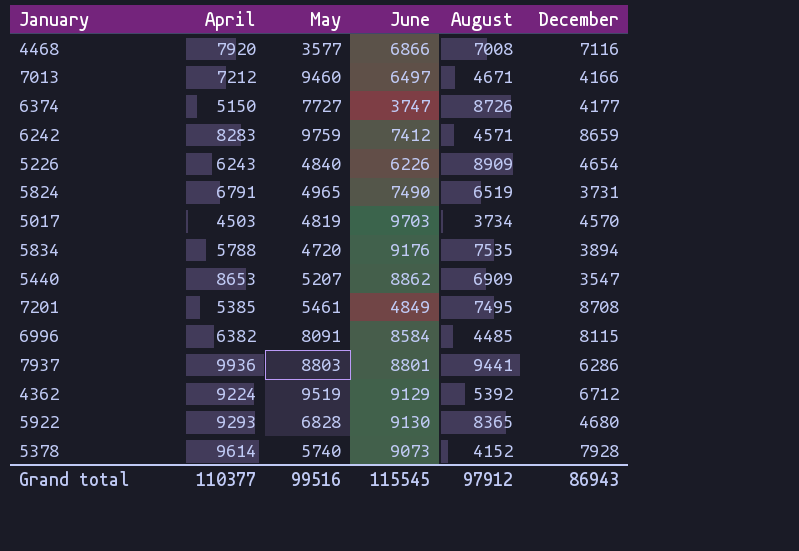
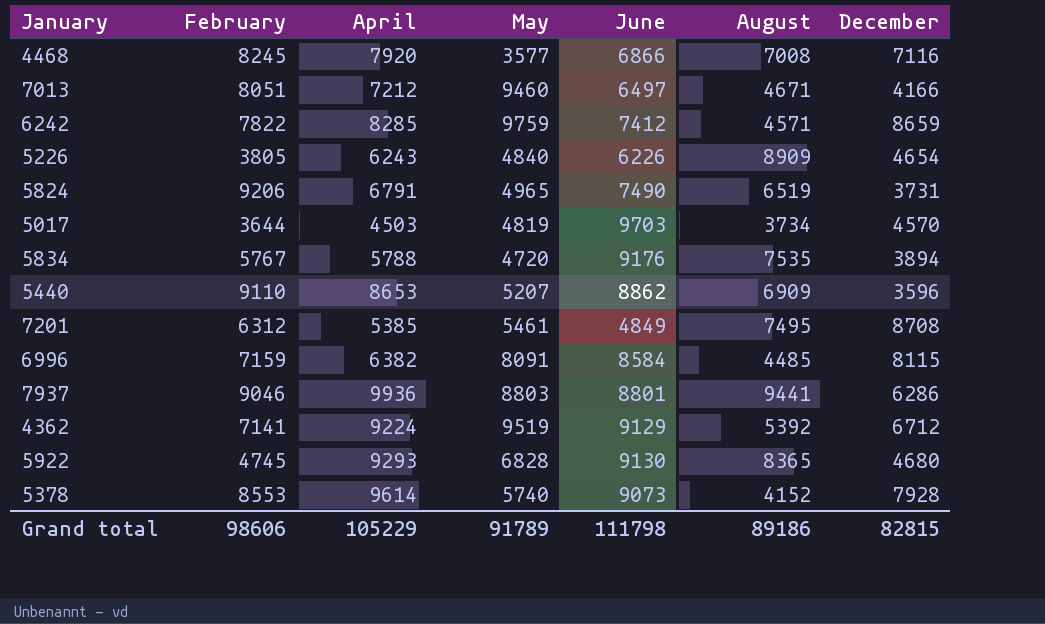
column February | position: none -> 2
row 6374: 5150 | 7727 | 3747 | 8726 | 4177 -> none
6242 | April: 8283 -> 8285
5440 | December: 3547 -> 3596
Grand total | April: 110377 -> 105229
Grand total | May: 99516 -> 91789
Grand total | June: 115545 -> 111798
Grand total | August: 97912 -> 89186
Grand total | December: 86943 -> 82815

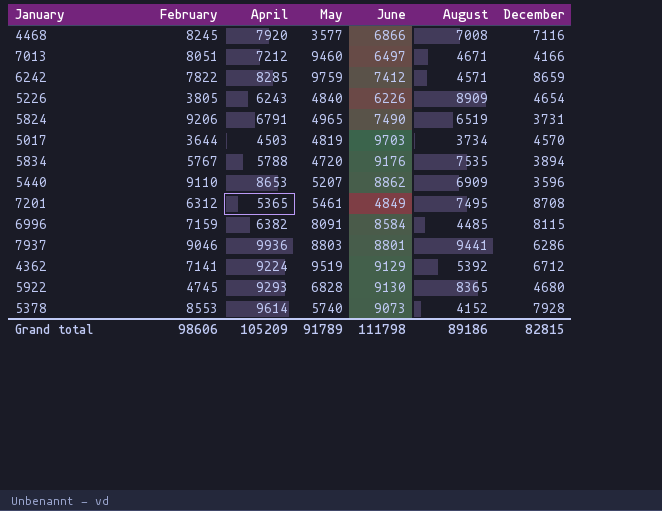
7201 | April: 5385 -> 5365
Grand total | April: 105229 -> 105209

